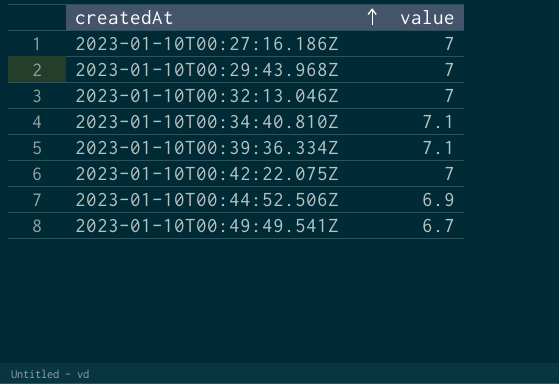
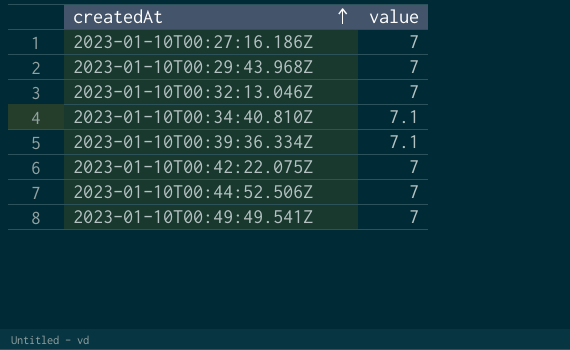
2023-01-10T00:44:52.506Z | value: 6.9 -> 7
2023-01-10T00:49:49.541Z | value: 6.7 -> 7

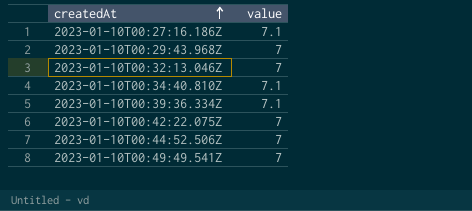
2023-01-10T00:27:16.186Z | value: 7 -> 7.1

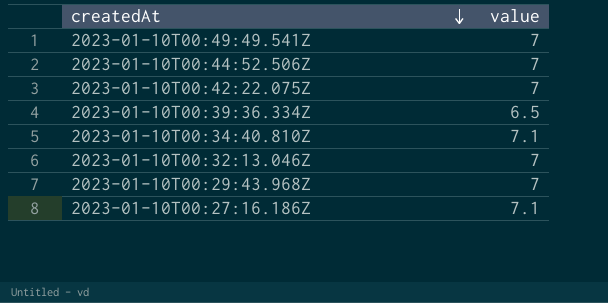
row order: createdAt ascending -> createdAt descending
2023-01-10T00:39:36.334Z | value: 7.1 -> 6.5

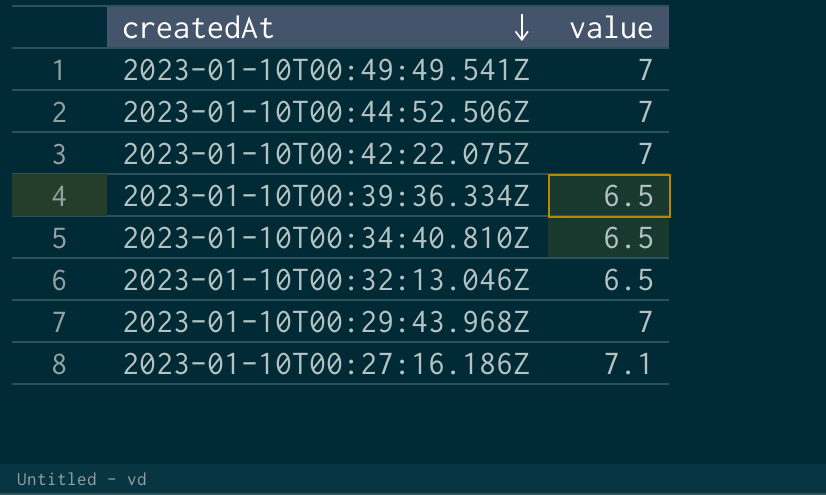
2023-01-10T00:34:40.810Z | value: 7.1 -> 6.5
2023-01-10T00:32:13.046Z | value: 7 -> 6.5

